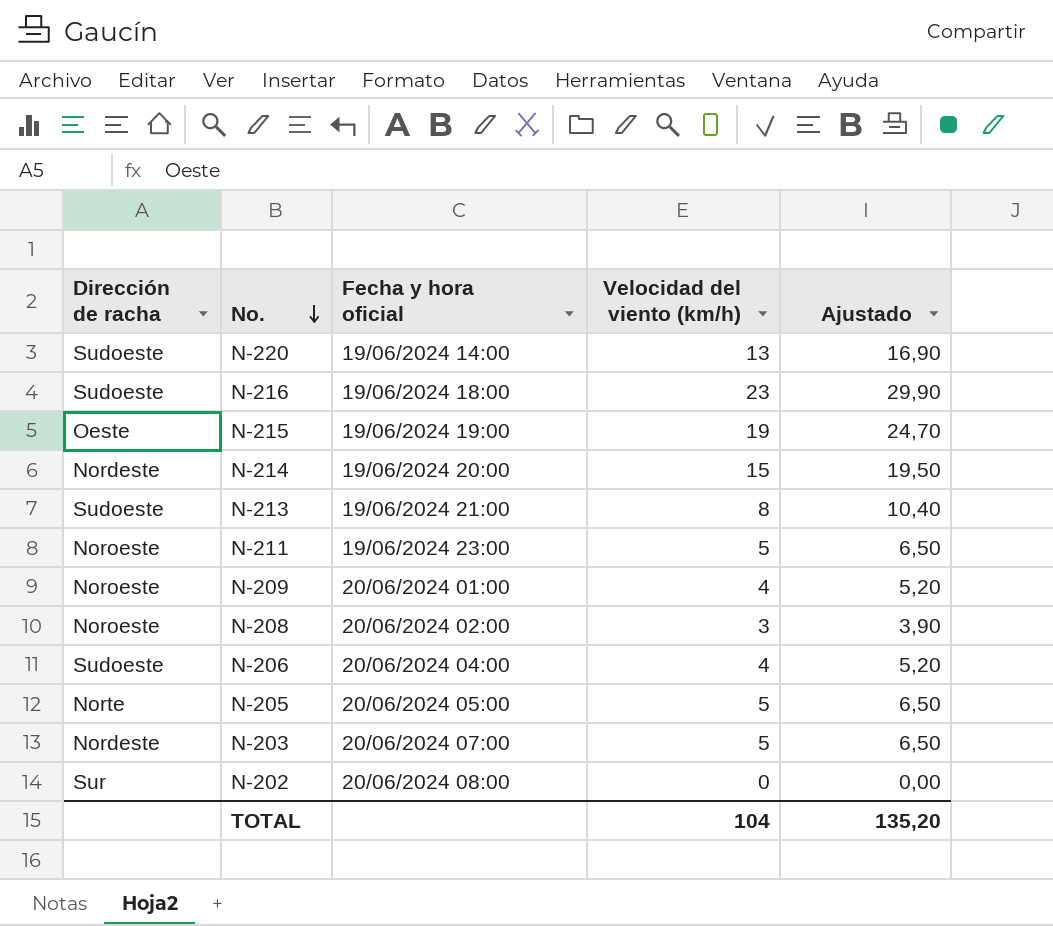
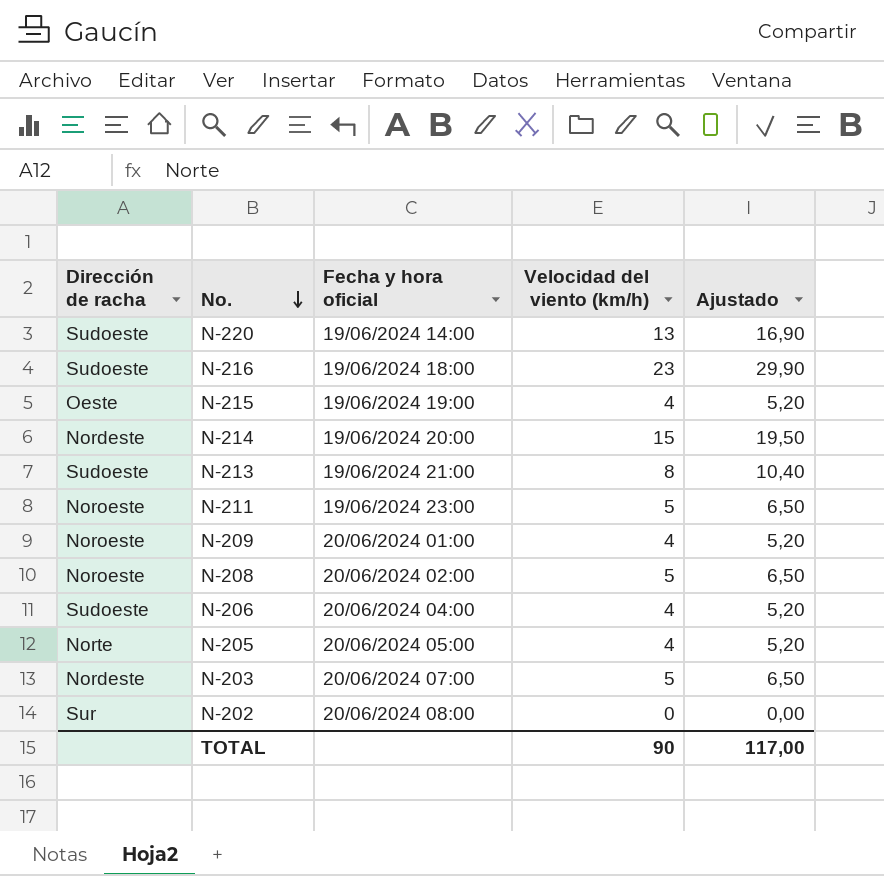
N-215 | Velocidad del viento (km/h): 19 -> 4
N-215 | Ajustado: 24,70 -> 5,20
N-208 | Velocidad del viento (km/h): 3 -> 5
N-208 | Ajustado: 3,90 -> 6,50
N-205 | Velocidad del viento (km/h): 5 -> 4
N-205 | Ajustado: 6,50 -> 5,20
TOTAL | Velocidad del viento (km/h): 104 -> 90
TOTAL | Ajustado: 135,20 -> 117,00

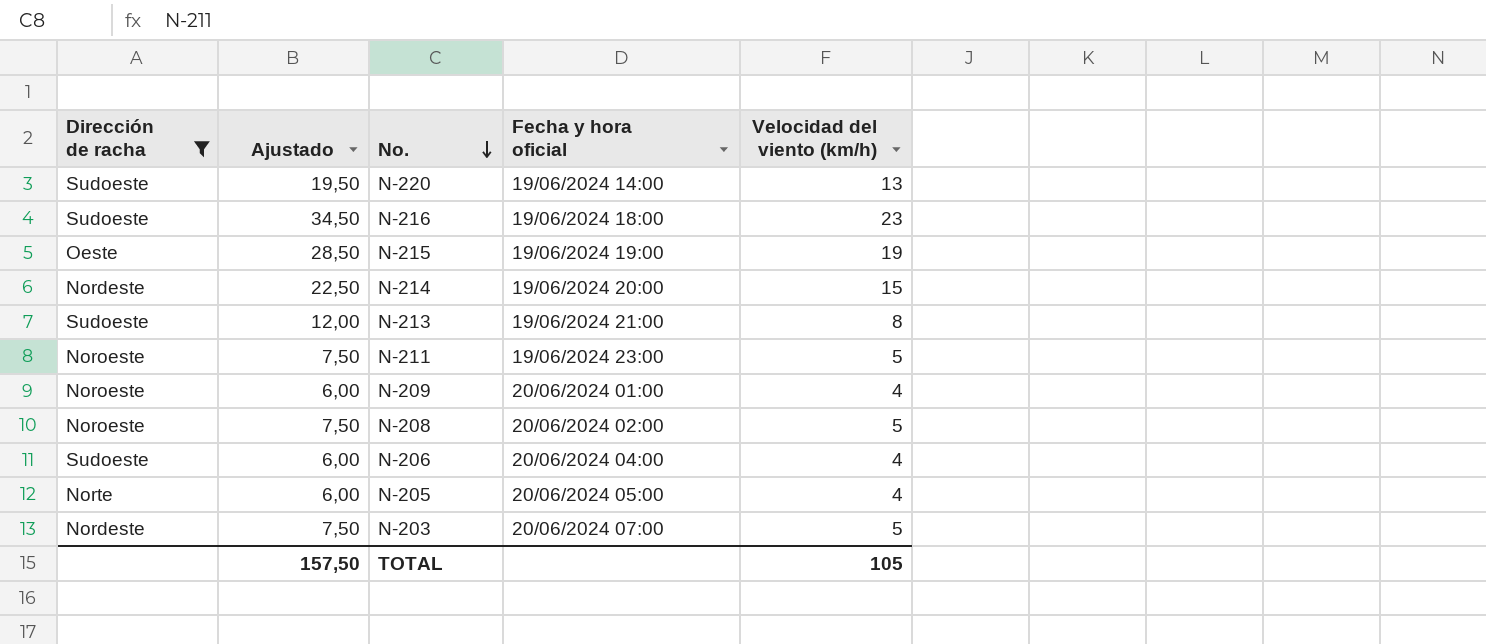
filter: none -> Dirección de racha != Sur
column Ajustado | formula: [Velocidad del viento (km/h)] * 1,3 -> [Velocidad del viento (km/h)] * 1,5
column Ajustado | position: 5 -> 2
N-215 | Velocidad del viento (km/h): 4 -> 19
TOTAL | Ajustado: 117,00 -> 157,50
TOTAL | Velocidad del viento (km/h): 90 -> 105

